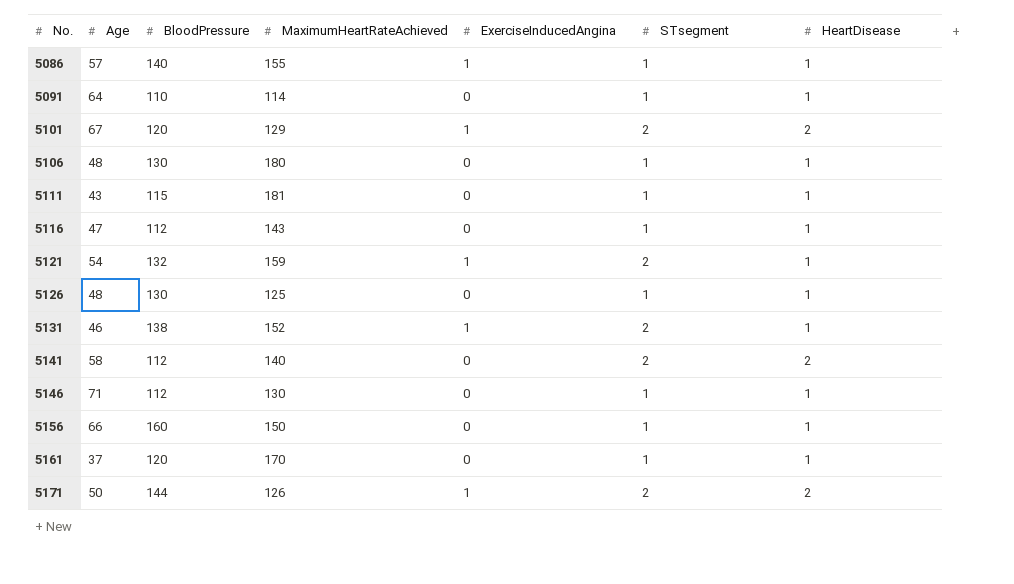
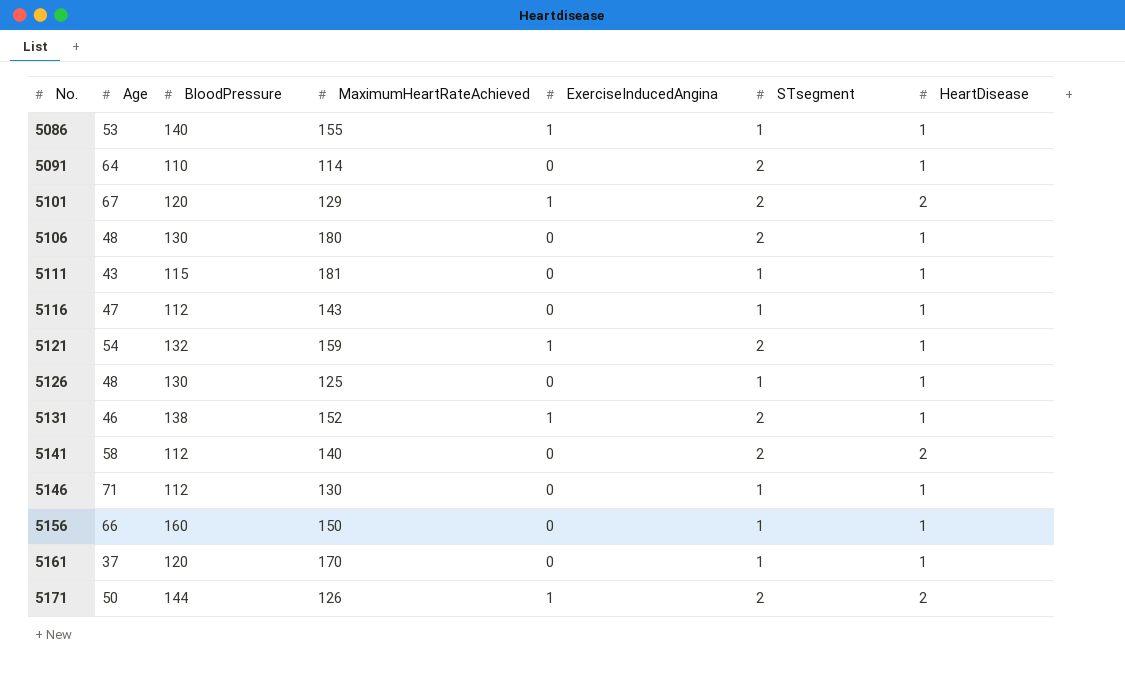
5086 | Age: 57 -> 53
5091 | STsegment: 1 -> 2
5106 | STsegment: 1 -> 2

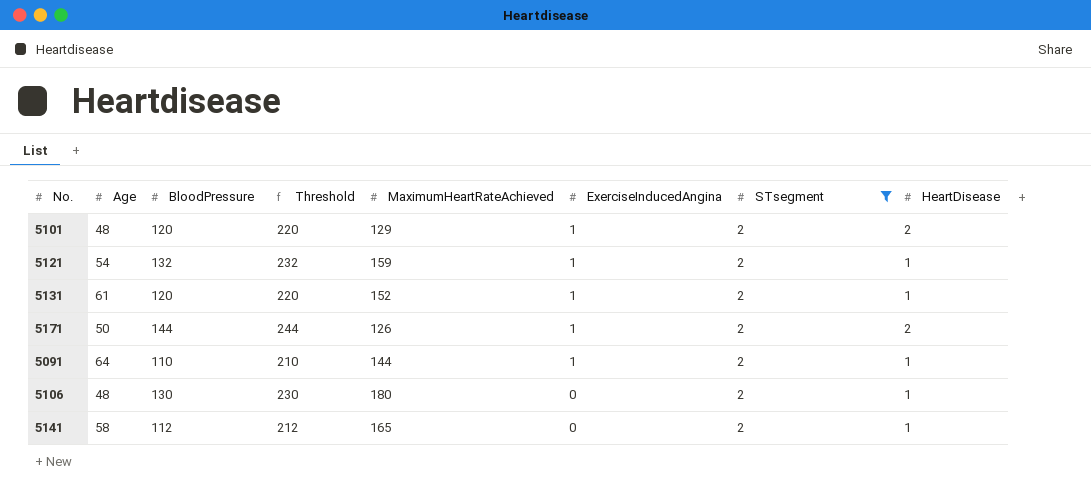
filter: none -> STsegment = 2
row order: No. ascending -> ExerciseInducedAngina descending
column Threshold | formula: none -> [BloodPressure] + 100
5101 | Age: 67 -> 48
5131 | Age: 46 -> 61
5131 | BloodPressure: 138 -> 120
5091 | MaximumHeartRateAchieved: 114 -> 144
5091 | ExerciseInducedAngina: 0 -> 1
5141 | MaximumHeartRateAchieved: 140 -> 165
5141 | HeartDisease: 2 -> 1

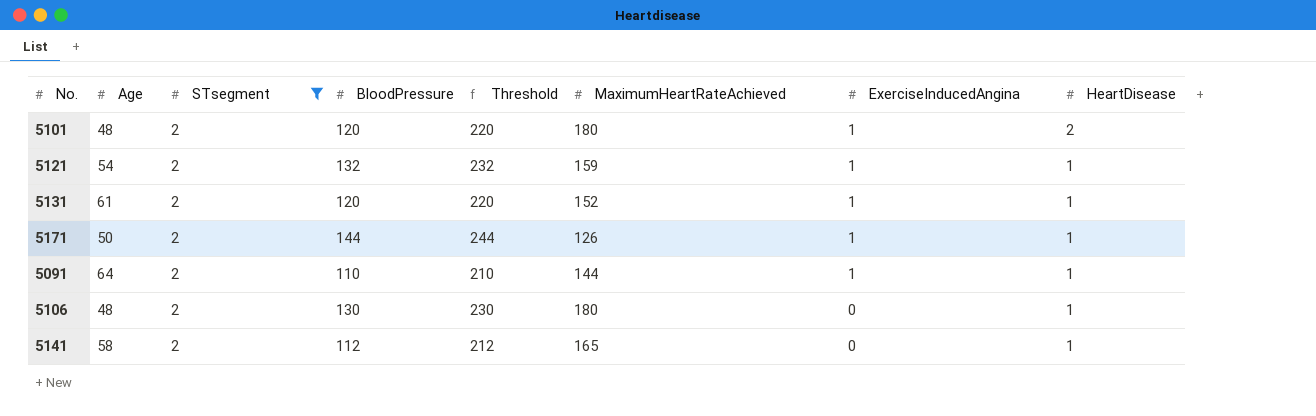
column STsegment | position: 7 -> 3
5101 | MaximumHeartRateAchieved: 129 -> 180
5171 | HeartDisease: 2 -> 1

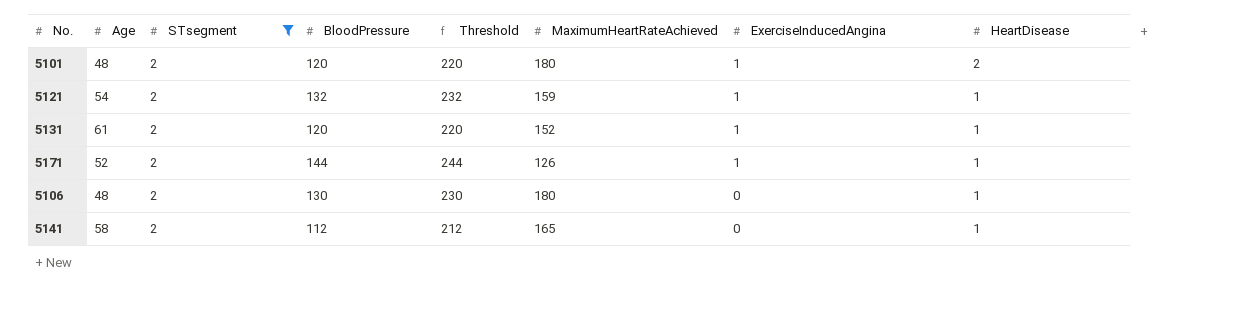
row 5091: 64 | 2 | 110 | 210 | 144 | 1 | 1 -> none
5171 | Age: 50 -> 52

